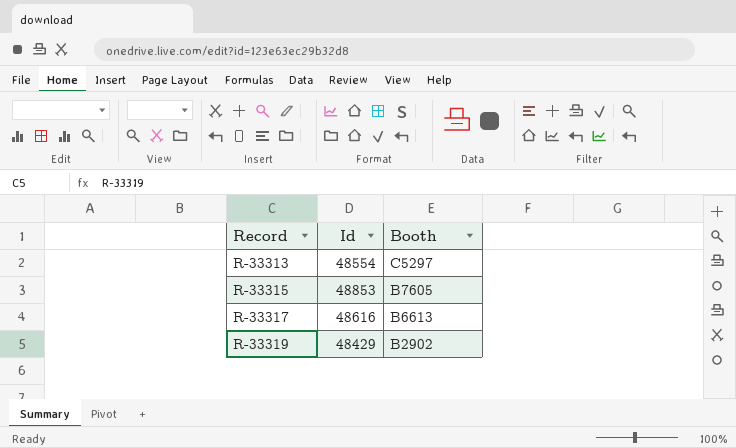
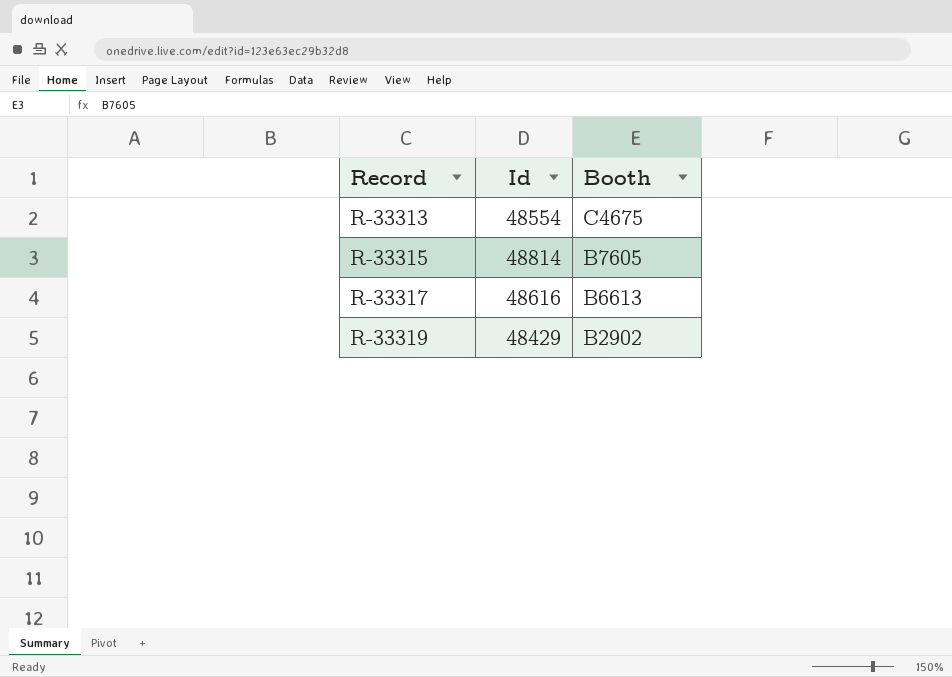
R-33313 | Booth: C5297 -> C4675
R-33315 | Id: 48853 -> 48814

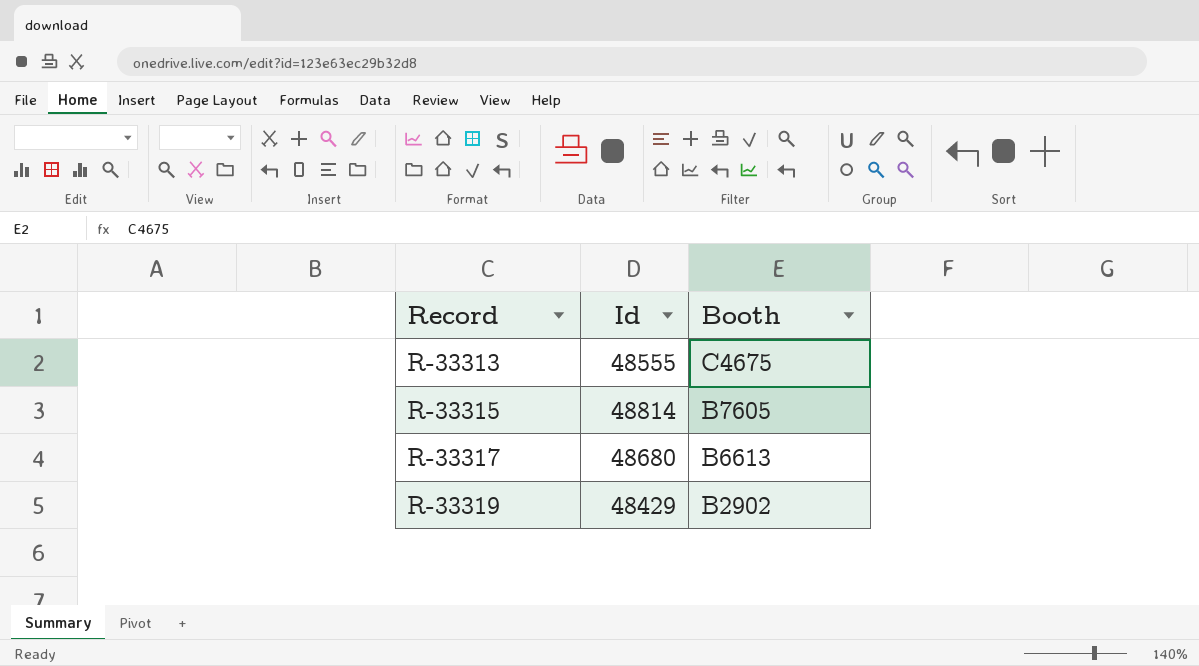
R-33313 | Id: 48554 -> 48555
R-33317 | Id: 48616 -> 48680

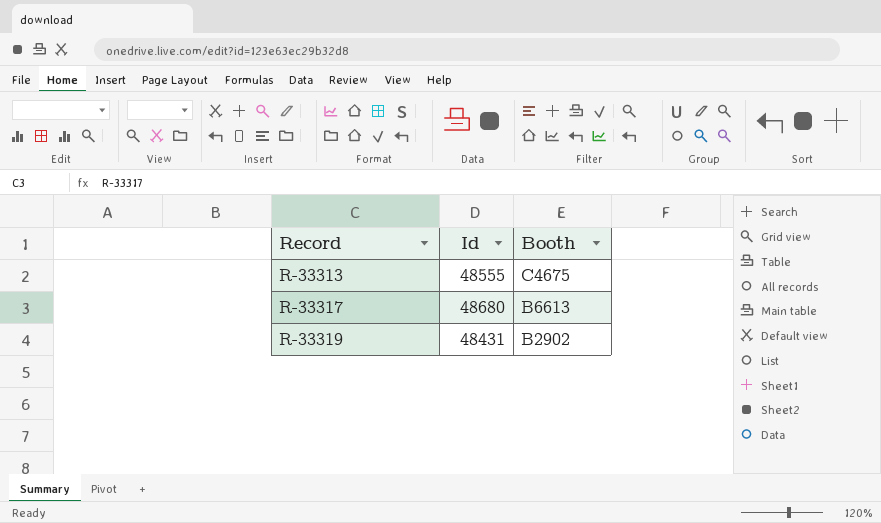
row R-33315: 48814 | B7605 -> none
R-33319 | Id: 48429 -> 48431

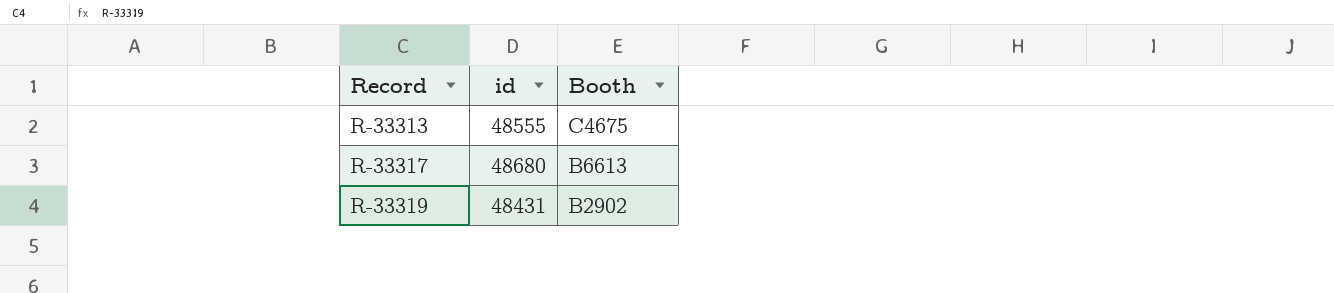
column name: Id -> id

